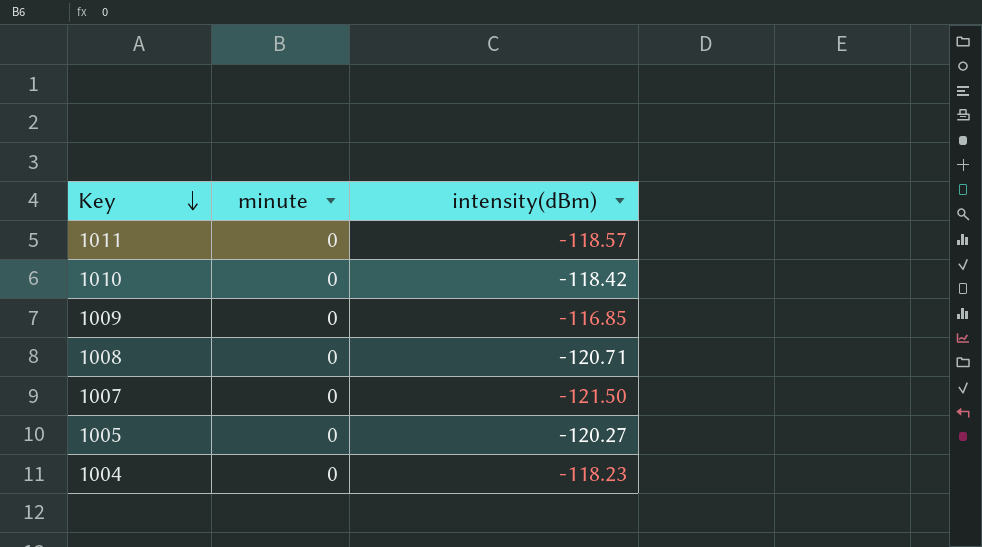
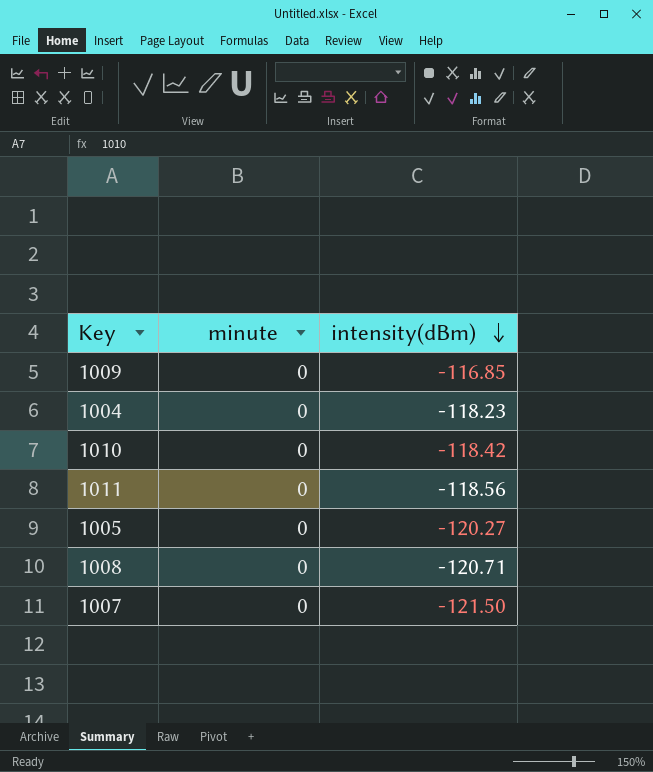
row order: Key descending -> intensity(dBm) descending
1011 | intensity(dBm): -118.57 -> -118.56

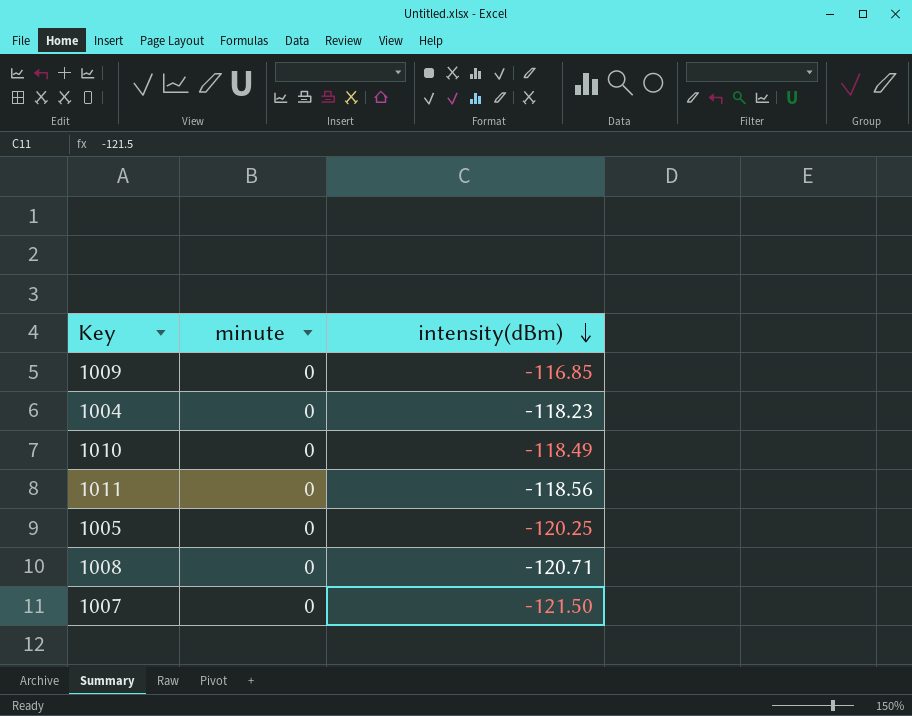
1010 | intensity(dBm): -118.42 -> -118.49
1005 | intensity(dBm): -120.27 -> -120.25

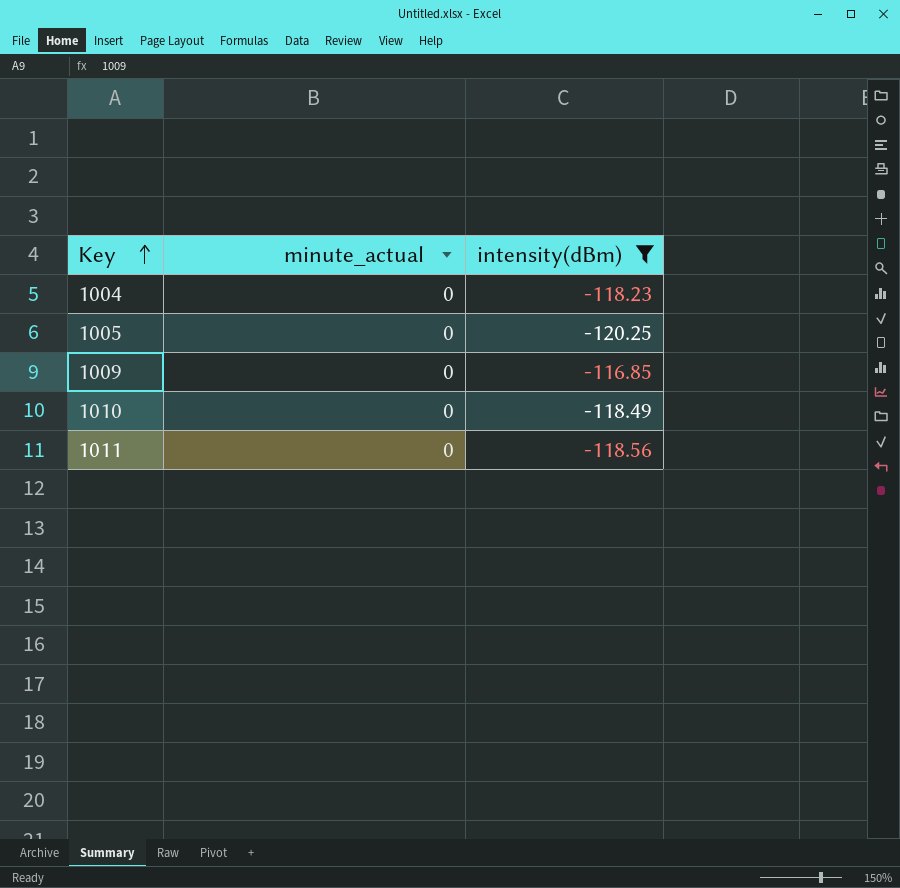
filter: none -> intensity(dBm) >= -120.25
row order: intensity(dBm) descending -> Key ascending
column name: minute -> minute_actual

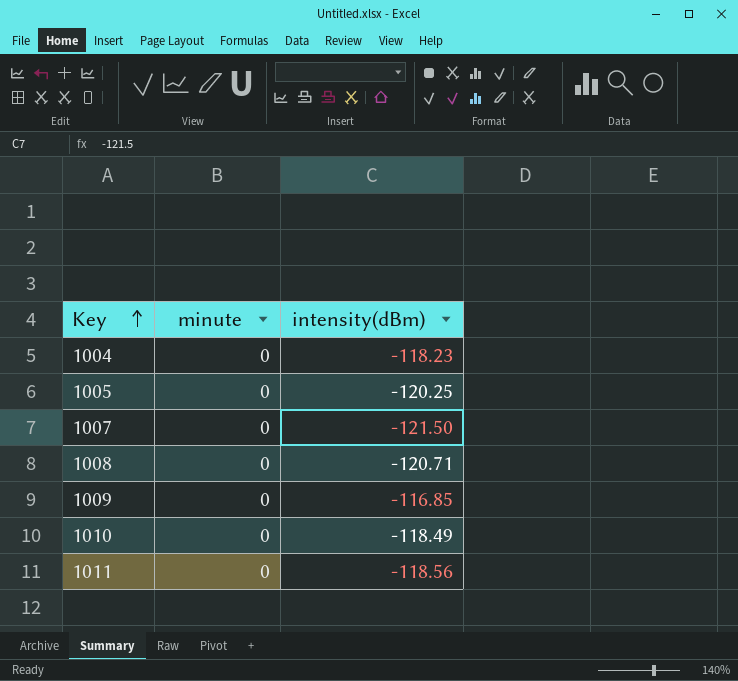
filter: intensity(dBm) >= -120.25 -> none
column name: minute_actual -> minute

